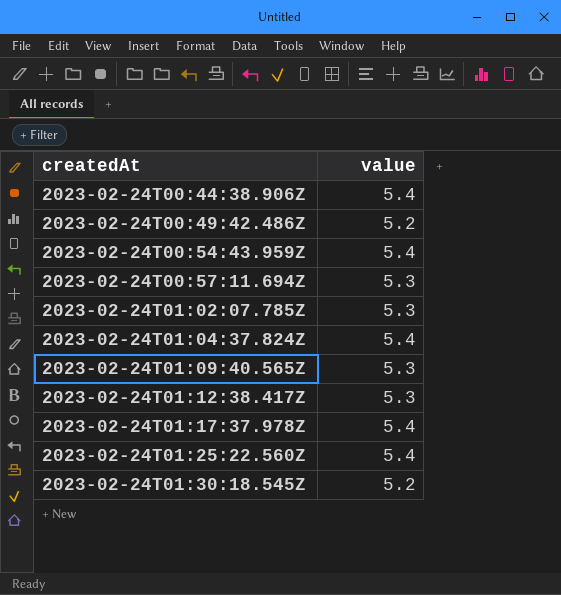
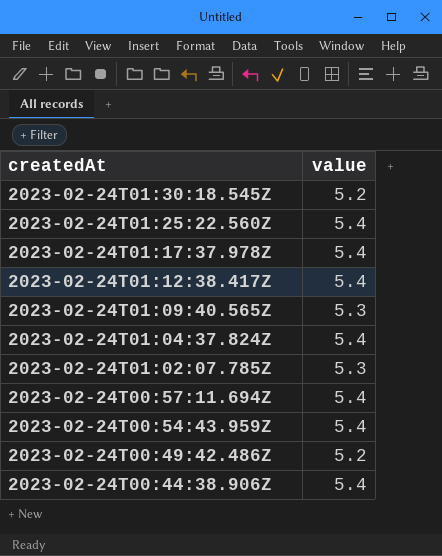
row order: createdAt ascending -> createdAt descending
2023-02-24T01:12:38.417Z | value: 5.3 -> 5.4
2023-02-24T00:57:11.694Z | value: 5.3 -> 5.4

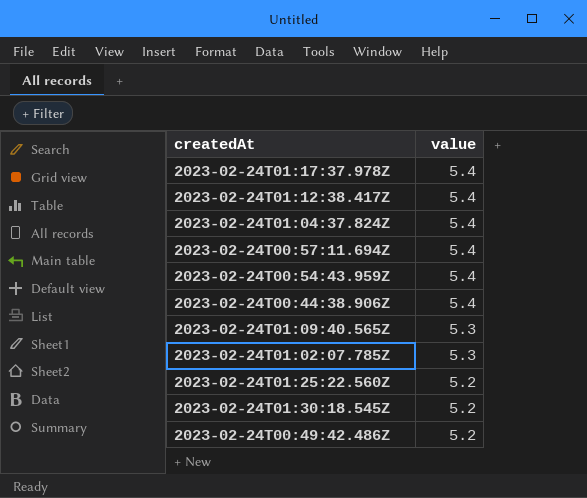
row order: createdAt descending -> value descending
2023-02-24T01:25:22.560Z | value: 5.4 -> 5.2

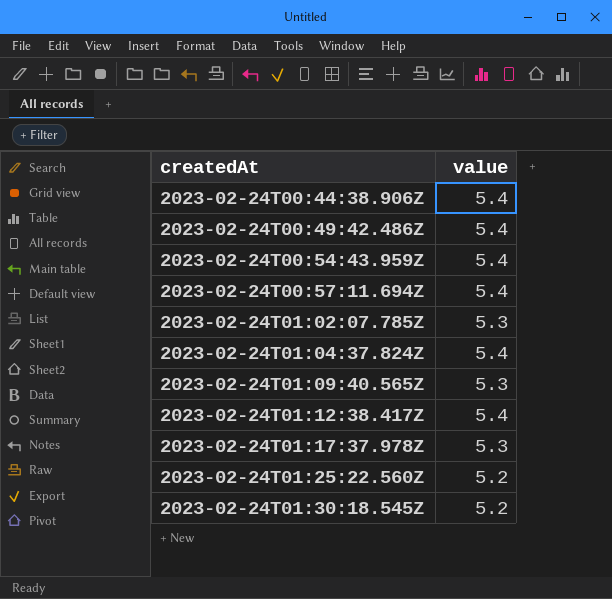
row order: value descending -> createdAt ascending
2023-02-24T00:49:42.486Z | value: 5.2 -> 5.4
2023-02-24T01:17:37.978Z | value: 5.4 -> 5.3

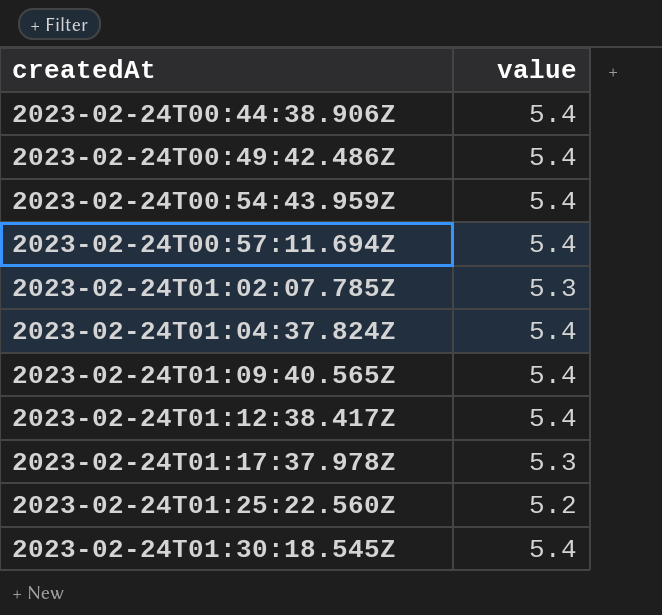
2023-02-24T01:09:40.565Z | value: 5.3 -> 5.4
2023-02-24T01:30:18.545Z | value: 5.2 -> 5.4

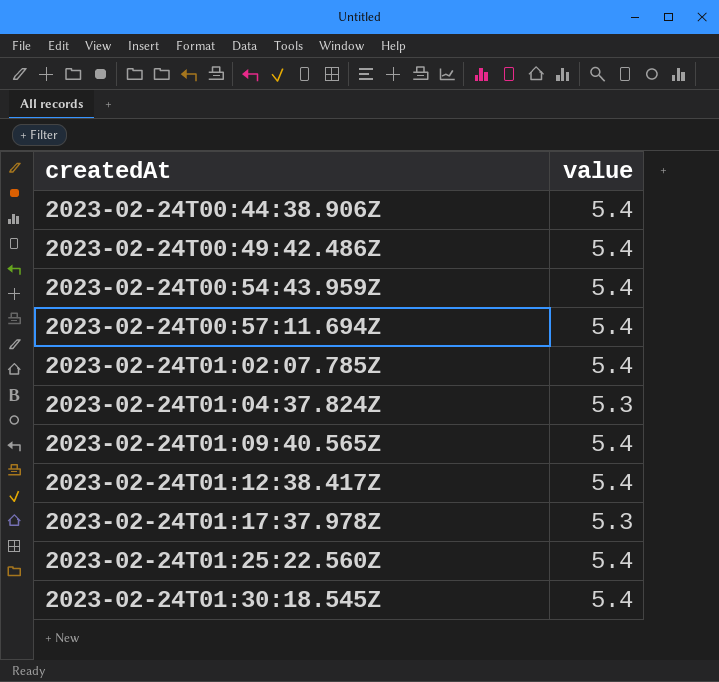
2023-02-24T01:02:07.785Z | value: 5.3 -> 5.4
2023-02-24T01:04:37.824Z | value: 5.4 -> 5.3
2023-02-24T01:25:22.560Z | value: 5.2 -> 5.4

